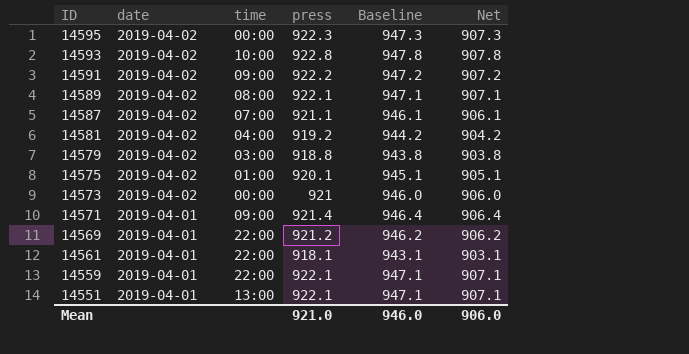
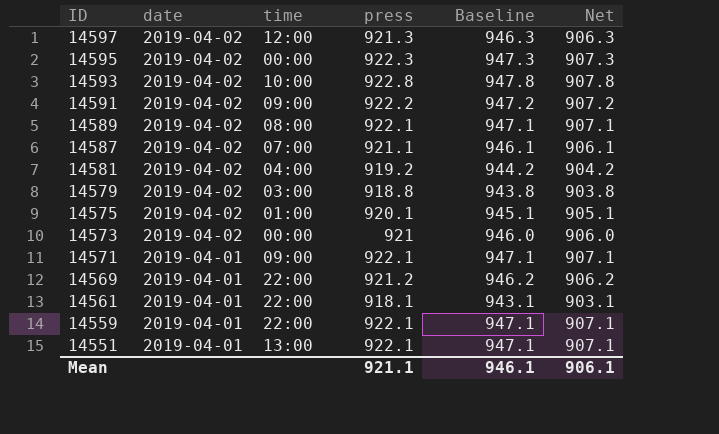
row 14597: none -> 2019-04-02 | 12:00 | 921.3 | 946.3 | 906.3
14571 | press: 921.4 -> 922.1
14571 | Baseline: 946.4 -> 947.1
14571 | Net: 906.4 -> 907.1
Mean | press: 921.0 -> 921.1
Mean | Baseline: 946.0 -> 946.1
Mean | Net: 906.0 -> 906.1

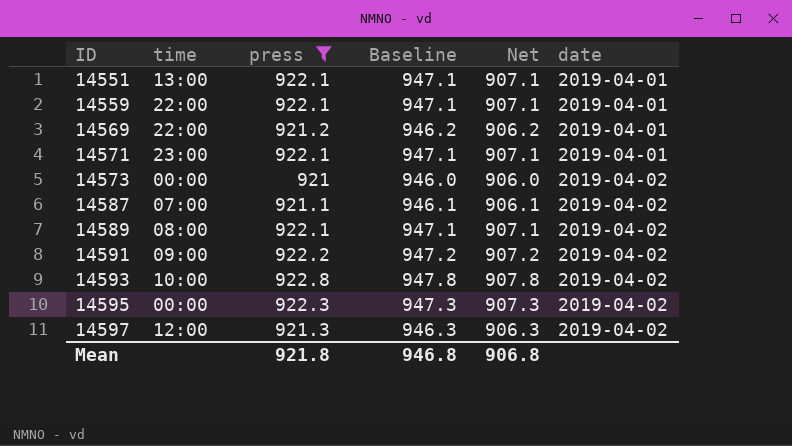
filter: none -> press >= 921
row order: ID descending -> ID ascending
column date | position: 2 -> 6
14571 | time: 09:00 -> 23:00
Mean | press: 921.1 -> 921.8
Mean | Baseline: 946.1 -> 946.8
Mean | Net: 906.1 -> 906.8

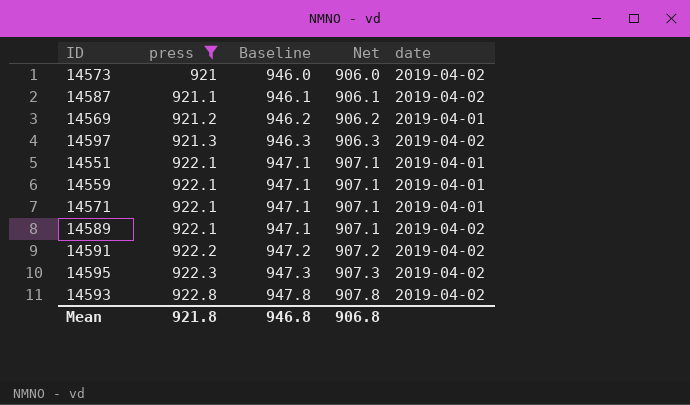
row order: ID ascending -> press ascending
column time | position: 2 -> none

